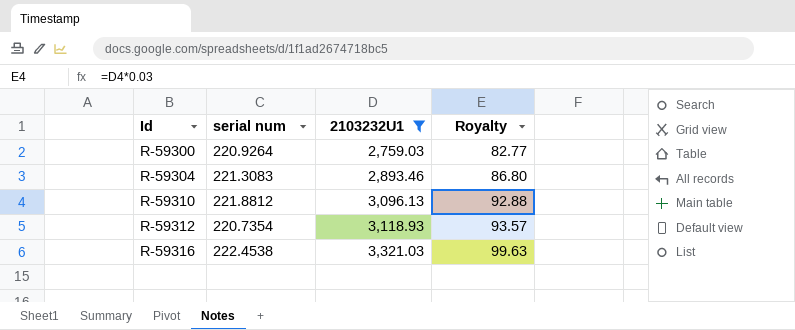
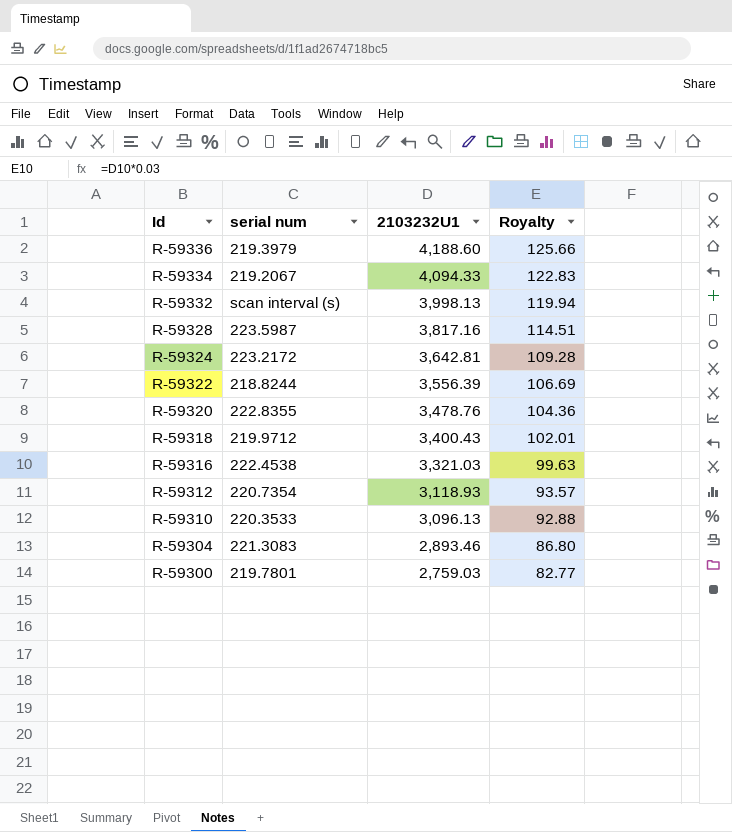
filter: 2103232U1 <= 3,321.03 -> none
row order: Id ascending -> Id descending
R-59310 | serial num: 221.8812 -> 220.3533
R-59300 | serial num: 220.9264 -> 219.7801

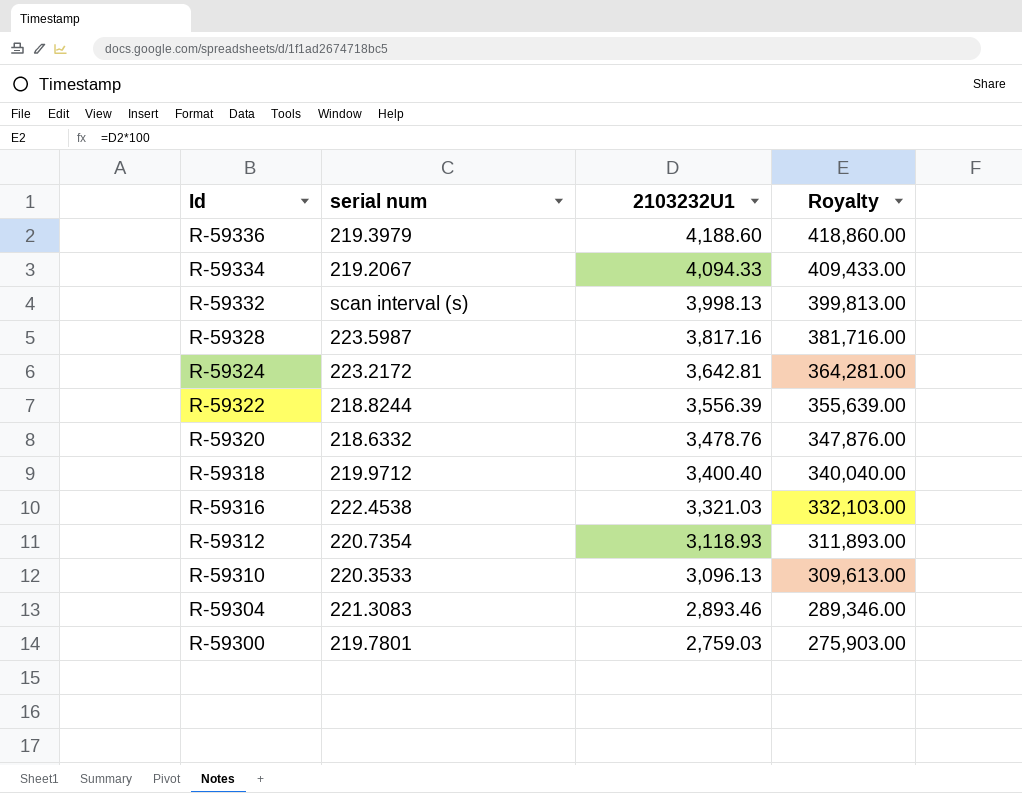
column Royalty | formula: [2103232U1] * 0.03 -> [2103232U1] * 100
R-59320 | serial num: 222.8355 -> 218.6332
R-59318 | 2103232U1: 3,400.43 -> 3,400.40

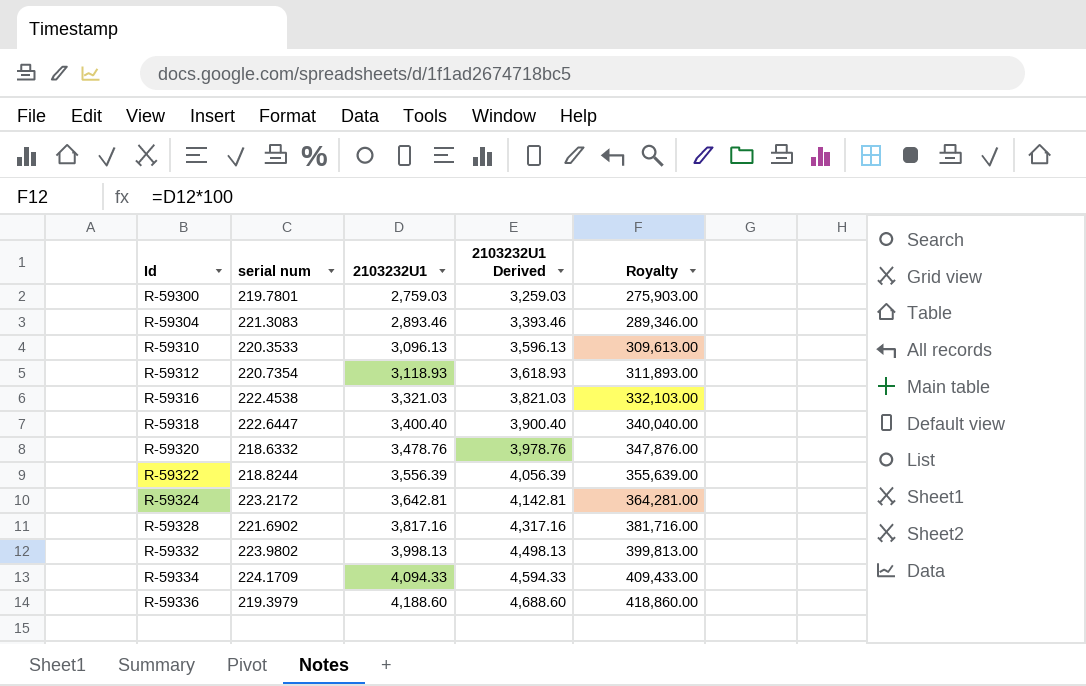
row order: Id descending -> Id ascending
column 2103232U1 Derived | formula: none -> [2103232U1] + 500
R-59318 | serial num: 219.9712 -> 222.6447
R-59328 | serial num: 223.5987 -> 221.6902
R-59332 | serial num: scan interval (s) -> 223.9802
R-59334 | serial num: 219.2067 -> 224.1709

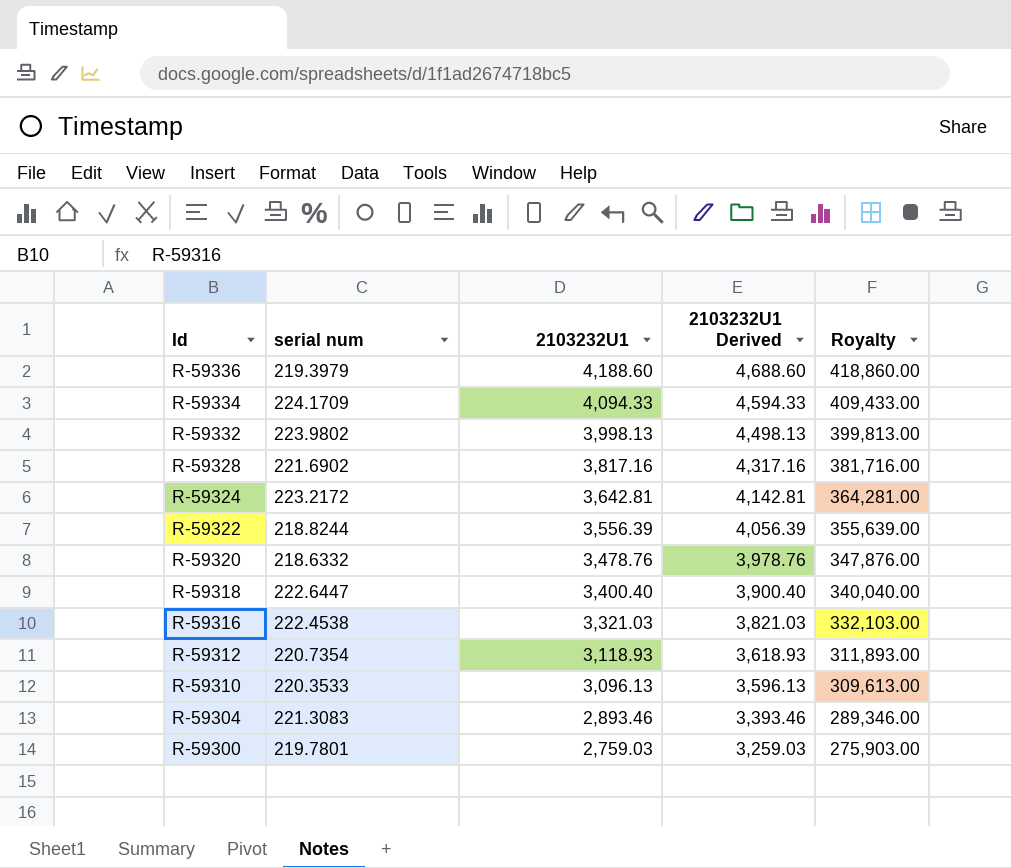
row order: Id ascending -> Id descending

